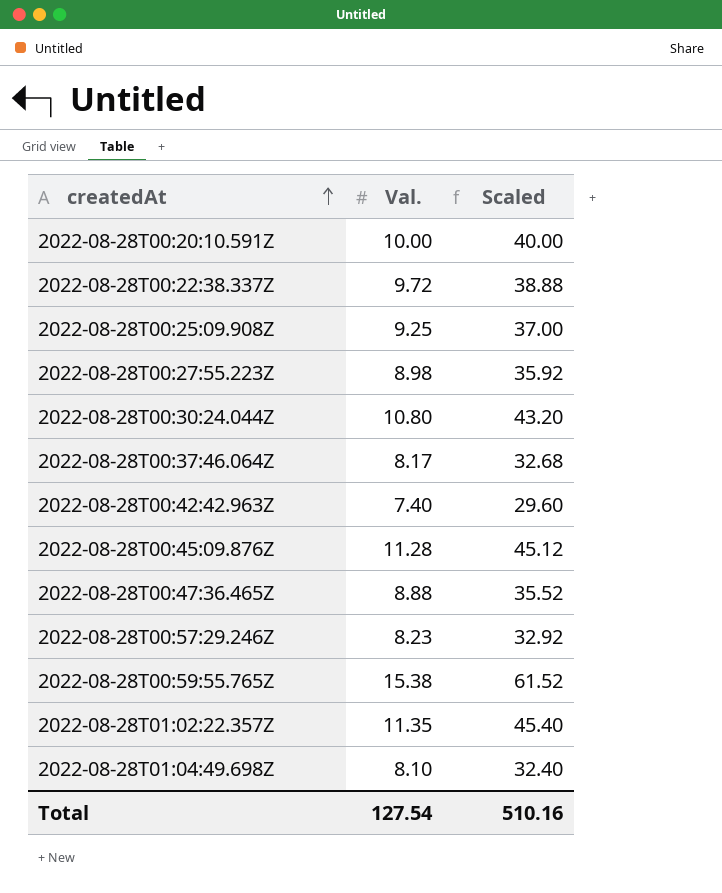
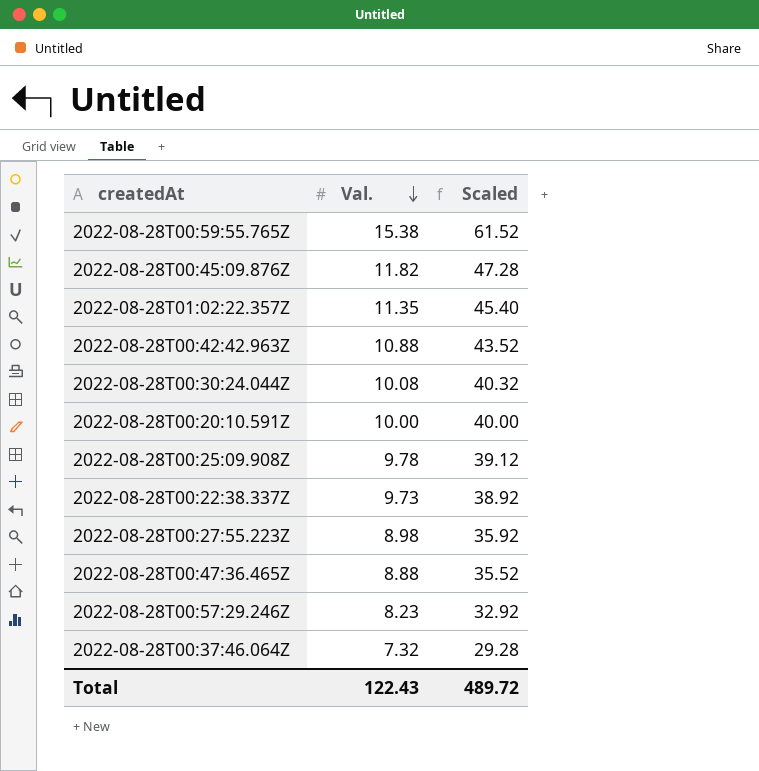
row order: createdAt ascending -> Val. descending
row 2022-08-28T01:04:49.698Z: 8.10 | 32.40 -> none
2022-08-28T00:45:09.876Z | Val.: 11.28 -> 11.82
2022-08-28T00:45:09.876Z | Scaled: 45.12 -> 47.28
2022-08-28T00:42:42.963Z | Val.: 7.40 -> 10.88
2022-08-28T00:42:42.963Z | Scaled: 29.60 -> 43.52
2022-08-28T00:30:24.044Z | Val.: 10.80 -> 10.08
2022-08-28T00:30:24.044Z | Scaled: 43.20 -> 40.32
2022-08-28T00:25:09.908Z | Val.: 9.25 -> 9.78
2022-08-28T00:25:09.908Z | Scaled: 37.00 -> 39.12
2022-08-28T00:22:38.337Z | Val.: 9.72 -> 9.73
2022-08-28T00:22:38.337Z | Scaled: 38.88 -> 38.92
2022-08-28T00:37:46.064Z | Val.: 8.17 -> 7.32
2022-08-28T00:37:46.064Z | Scaled: 32.68 -> 29.28
Total | Val.: 127.54 -> 122.43
Total | Scaled: 510.16 -> 489.72

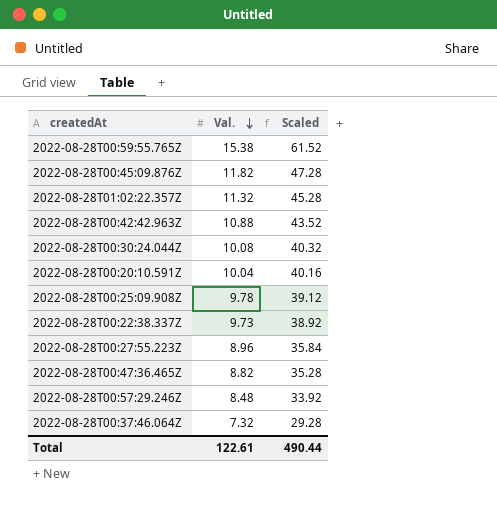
2022-08-28T01:02:22.357Z | Val.: 11.35 -> 11.32
2022-08-28T01:02:22.357Z | Scaled: 45.40 -> 45.28
2022-08-28T00:20:10.591Z | Val.: 10.00 -> 10.04
2022-08-28T00:20:10.591Z | Scaled: 40.00 -> 40.16
2022-08-28T00:27:55.223Z | Val.: 8.98 -> 8.96
2022-08-28T00:27:55.223Z | Scaled: 35.92 -> 35.84
2022-08-28T00:47:36.465Z | Val.: 8.88 -> 8.82
2022-08-28T00:47:36.465Z | Scaled: 35.52 -> 35.28
2022-08-28T00:57:29.246Z | Val.: 8.23 -> 8.48
2022-08-28T00:57:29.246Z | Scaled: 32.92 -> 33.92
Total | Val.: 122.43 -> 122.61
Total | Scaled: 489.72 -> 490.44

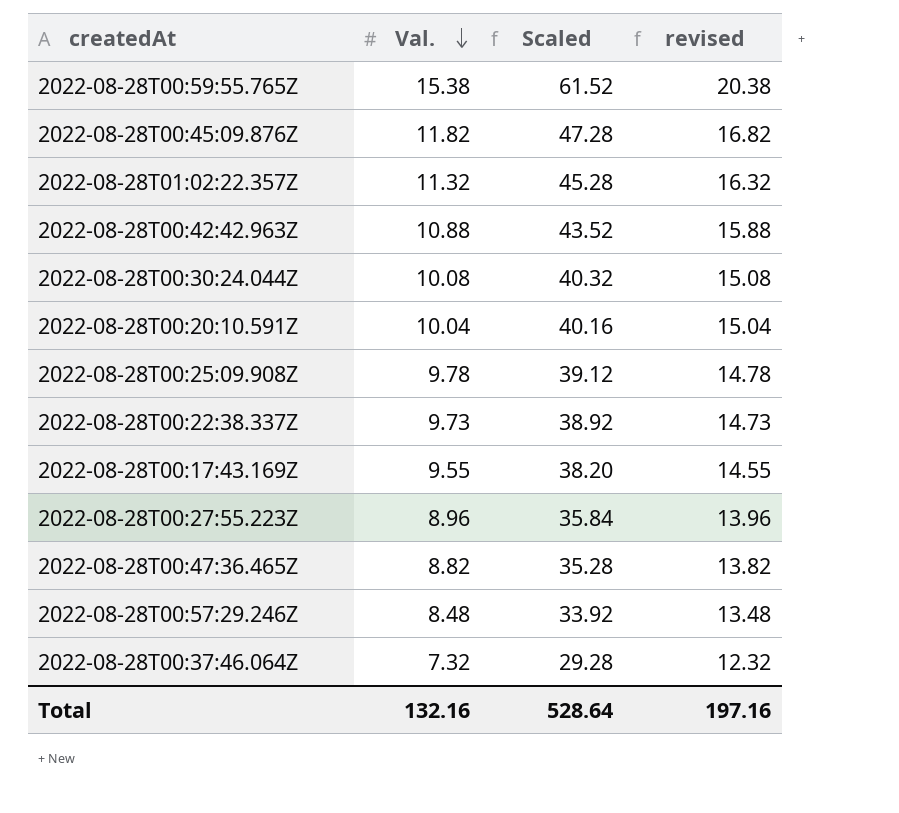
column revised | formula: none -> [Val.] + 5
row 2022-08-28T00:17:43.169Z: none -> 9.55 | 38.20 | 14.55
Total | Val.: 122.61 -> 132.16
Total | Scaled: 490.44 -> 528.64

